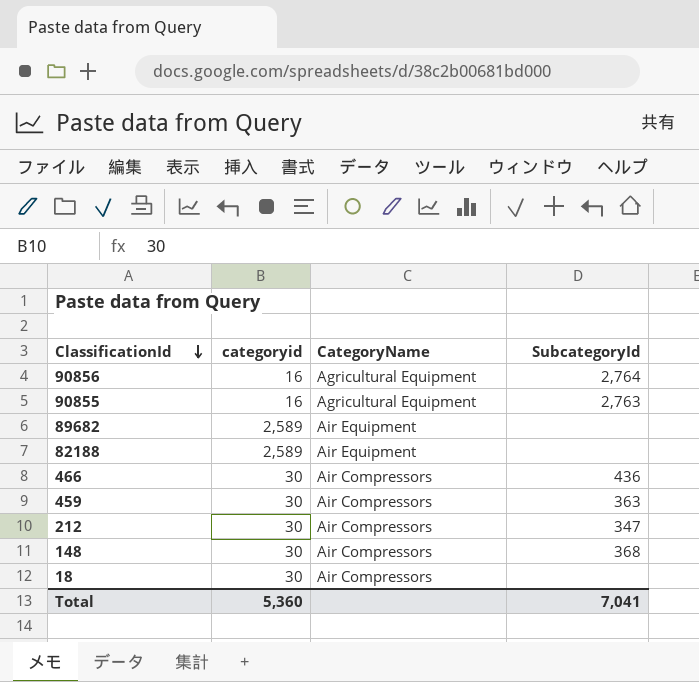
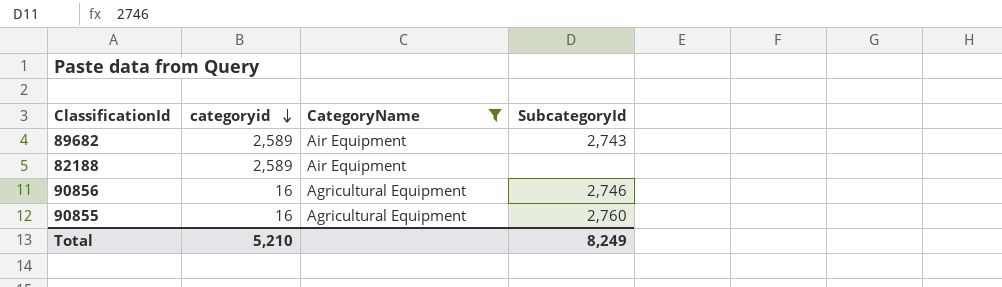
filter: none -> CategoryName != Air Compressors
row order: ClassificationId descending -> categoryid descending
89682 | SubcategoryId: none -> 2,743
90856 | SubcategoryId: 2,764 -> 2,746
90855 | SubcategoryId: 2,763 -> 2,760
Total | categoryid: 5,360 -> 5,210
Total | SubcategoryId: 7,041 -> 8,249

